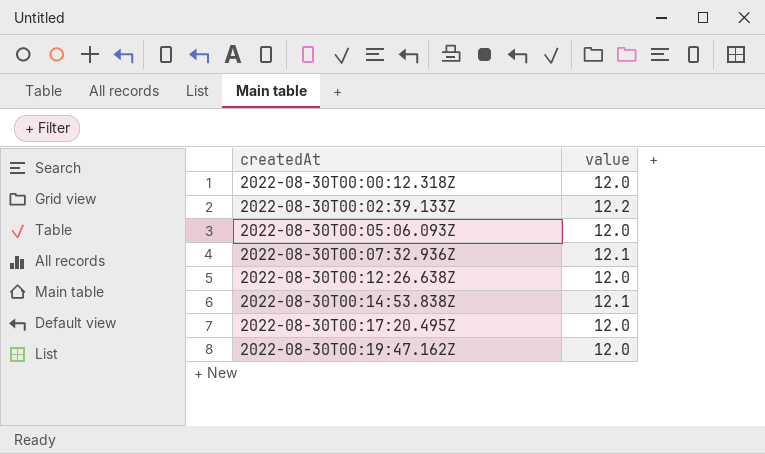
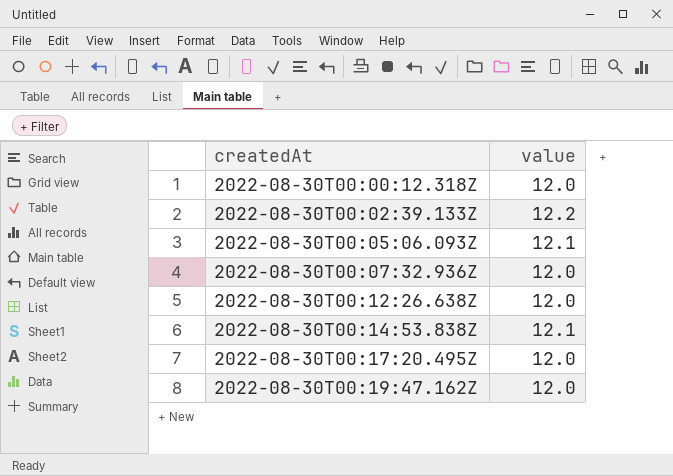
2022-08-30T00:05:06.093Z | value: 12.0 -> 12.1
2022-08-30T00:07:32.936Z | value: 12.1 -> 12.0

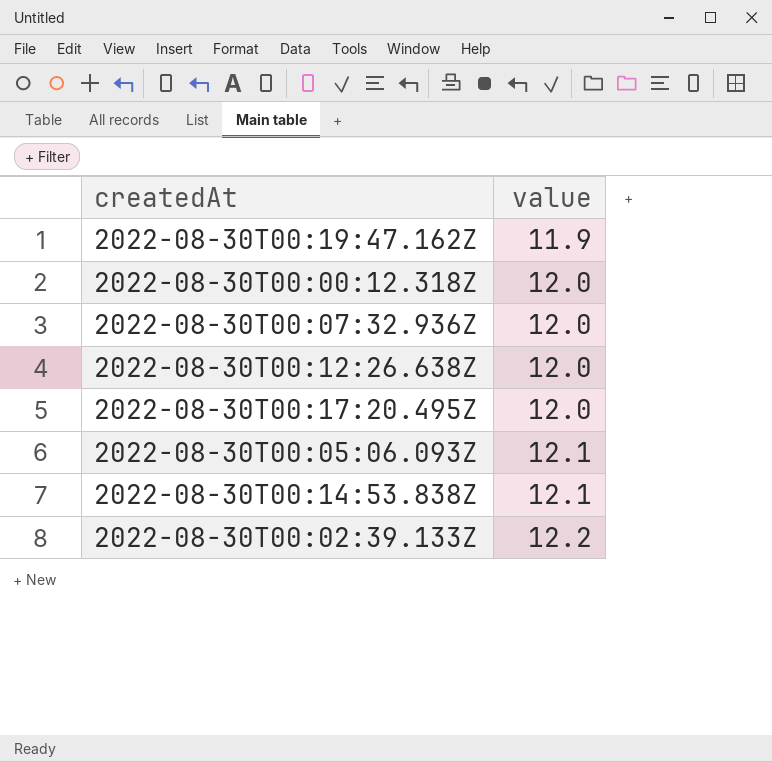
row order: createdAt ascending -> value ascending
2022-08-30T00:19:47.162Z | value: 12.0 -> 11.9

